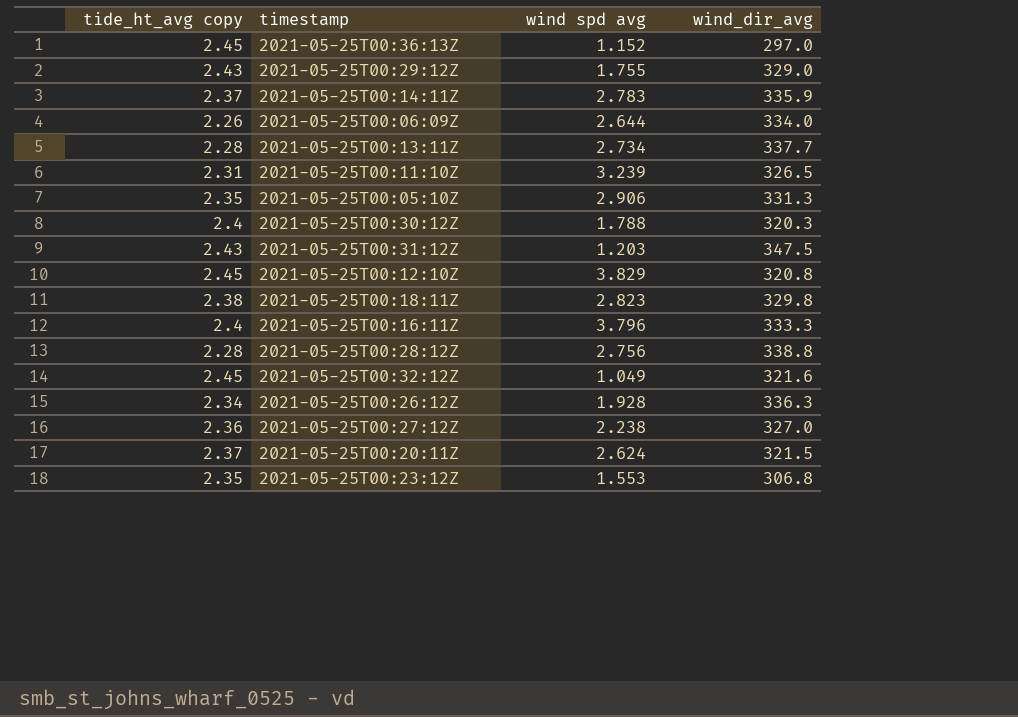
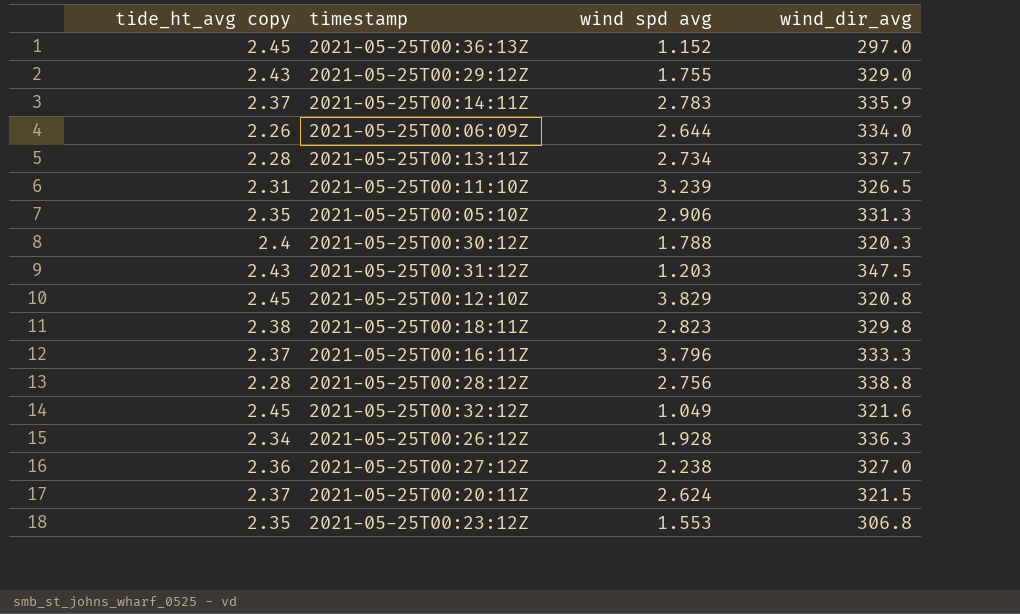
2021-05-25T00:16:11Z | tide_ht_avg copy: 2.4 -> 2.37

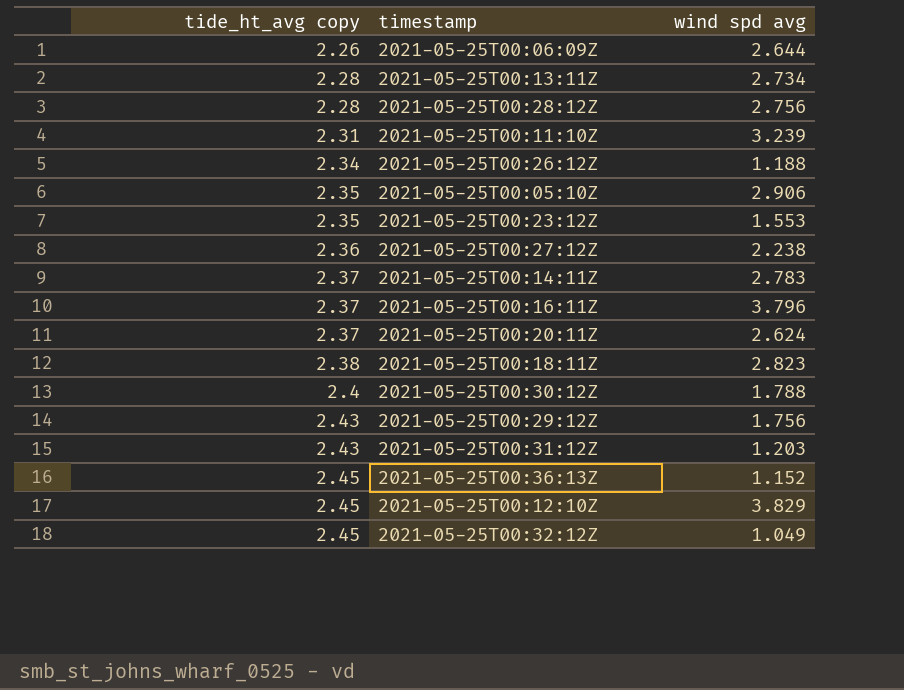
row order: none -> tide_ht_avg copy ascending
column wind_dir_avg | position: 4 -> none
2021-05-25T00:26:12Z | wind spd avg: 1.928 -> 1.188
2021-05-25T00:29:12Z | wind spd avg: 1.755 -> 1.756

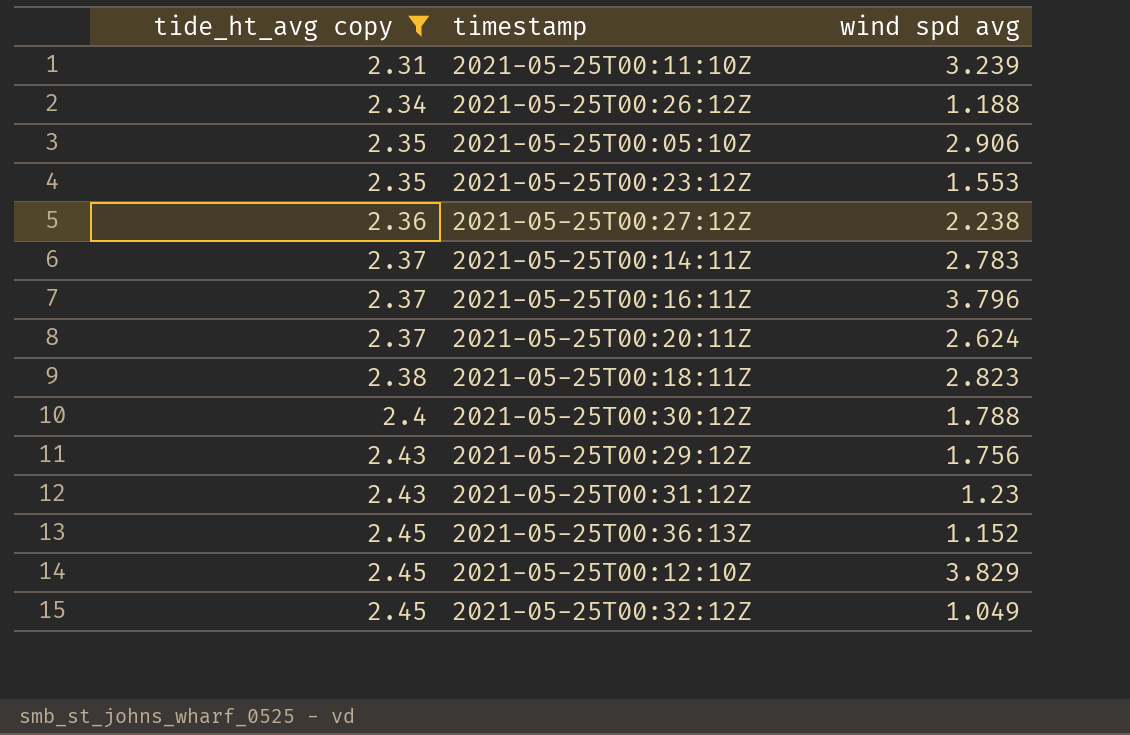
filter: none -> tide_ht_avg copy >= 2.31
2021-05-25T00:31:12Z | wind spd avg: 1.203 -> 1.23

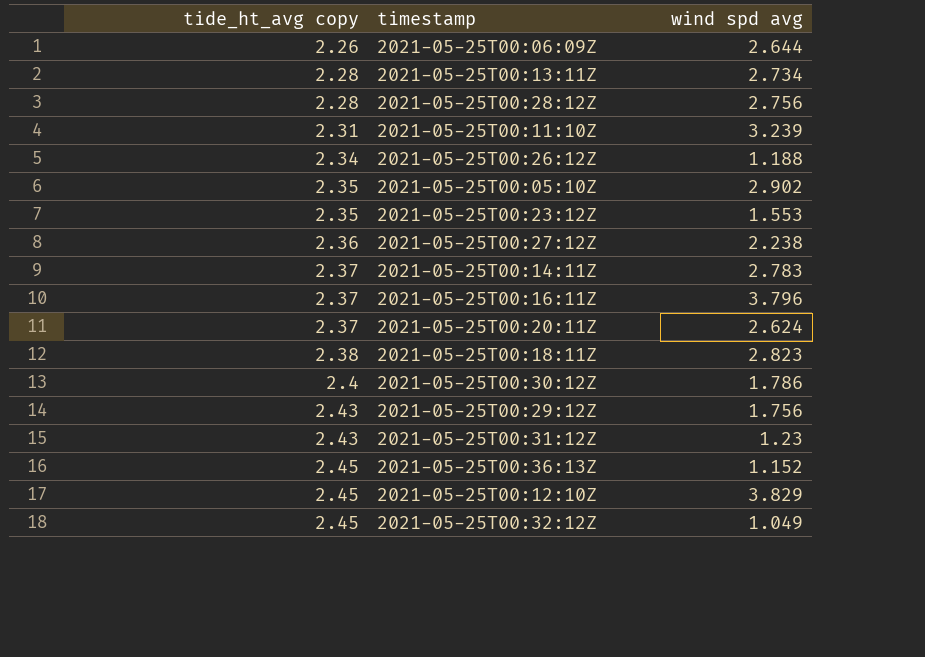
filter: tide_ht_avg copy >= 2.31 -> none
2021-05-25T00:05:10Z | wind spd avg: 2.906 -> 2.902
2021-05-25T00:30:12Z | wind spd avg: 1.788 -> 1.786

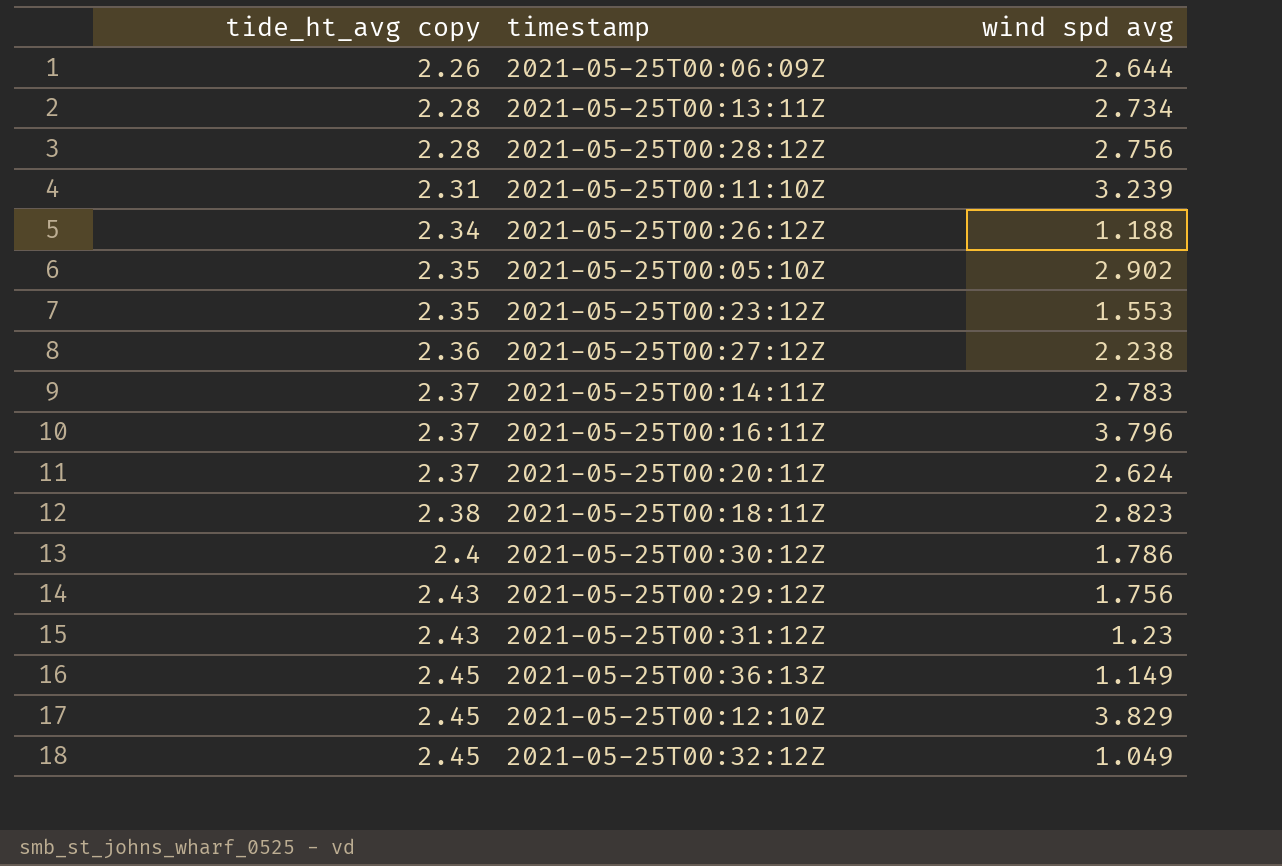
2021-05-25T00:36:13Z | wind spd avg: 1.152 -> 1.149

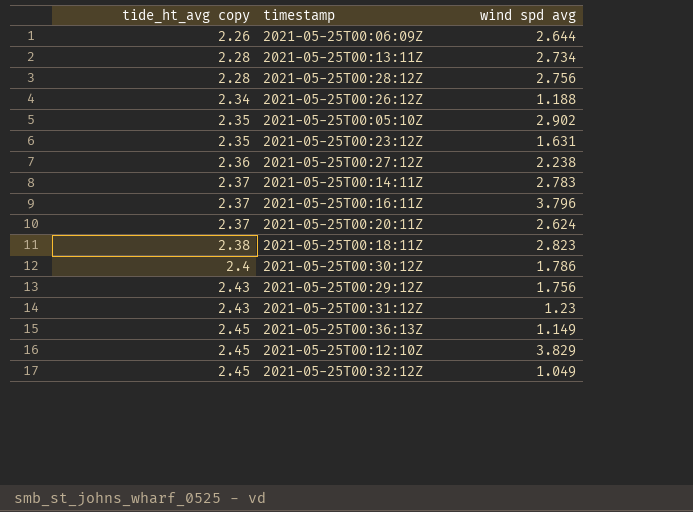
row 2021-05-25T00:11:10Z: 2.31 | 3.239 -> none
2021-05-25T00:23:12Z | wind spd avg: 1.553 -> 1.631

